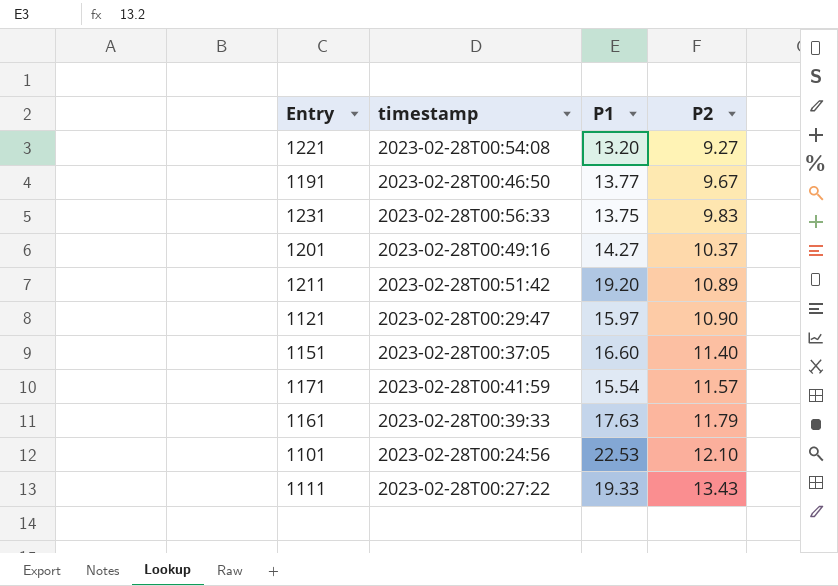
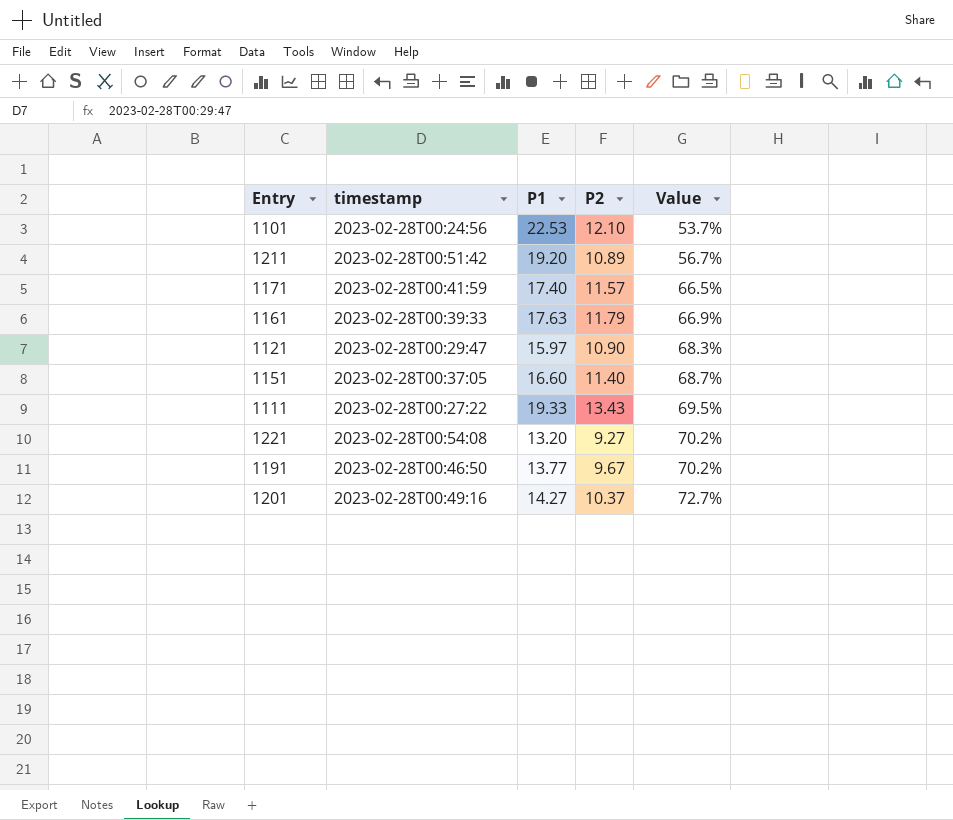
row order: P2 ascending -> Value ascending
column Value | formula: none -> [P2] / [P1]
row 1231: 2023-02-28T00:56:33 | 13.75 | 9.83 -> none
1171 | P1: 15.54 -> 17.40

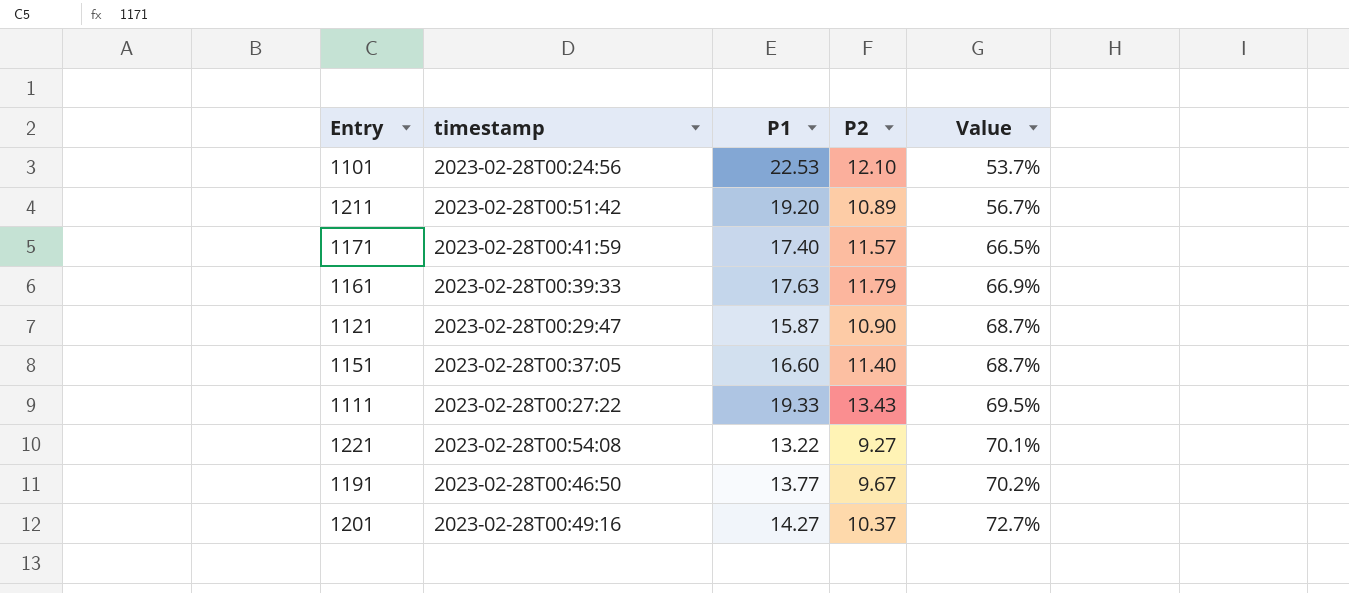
1121 | P1: 15.97 -> 15.87
1121 | Value: 68.3% -> 68.7%
1221 | P1: 13.20 -> 13.22
1221 | Value: 70.2% -> 70.1%

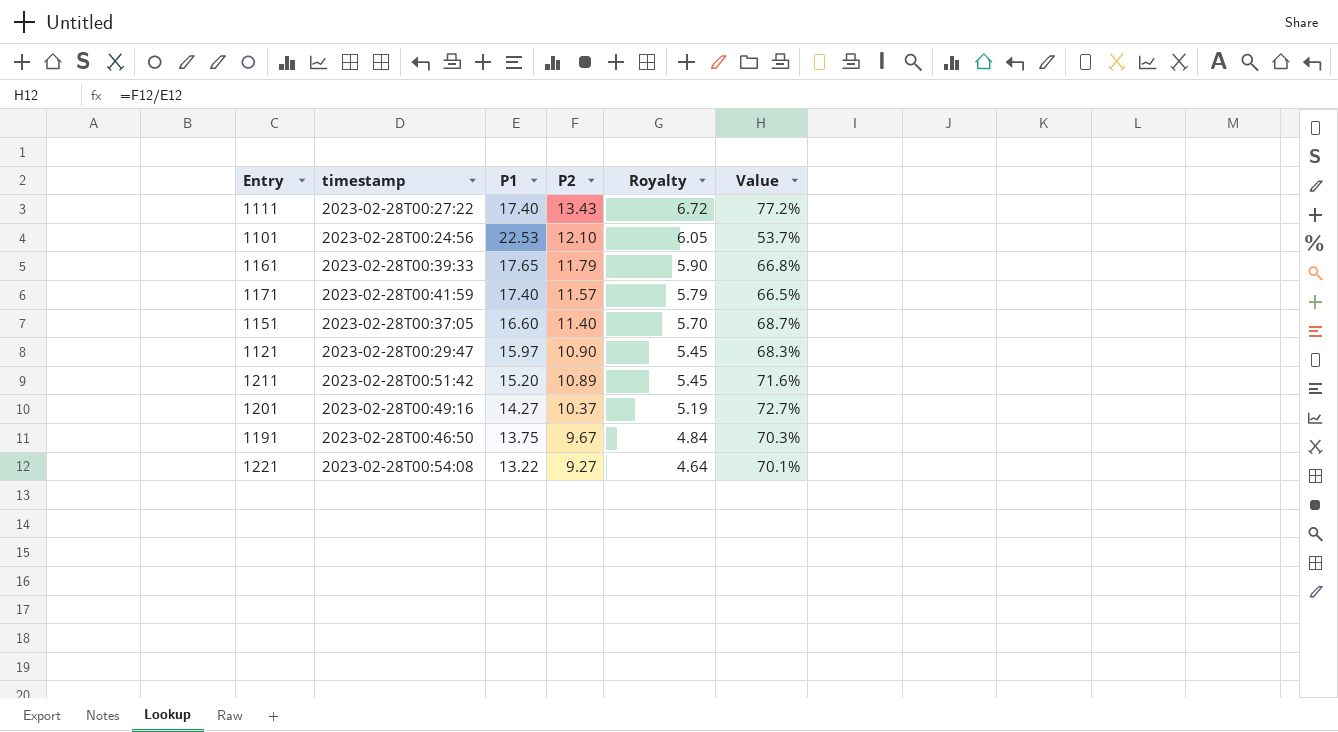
row order: Value ascending -> P2 descending
column Royalty | formula: none -> [P2] * 0.5
1111 | P1: 19.33 -> 17.40
1111 | Value: 69.5% -> 77.2%
1161 | P1: 17.63 -> 17.65
1161 | Value: 66.9% -> 66.8%
1121 | P1: 15.87 -> 15.97
1121 | Value: 68.7% -> 68.3%
1211 | P1: 19.20 -> 15.20
1211 | Value: 56.7% -> 71.6%
1191 | P1: 13.77 -> 13.75
1191 | Value: 70.2% -> 70.3%

